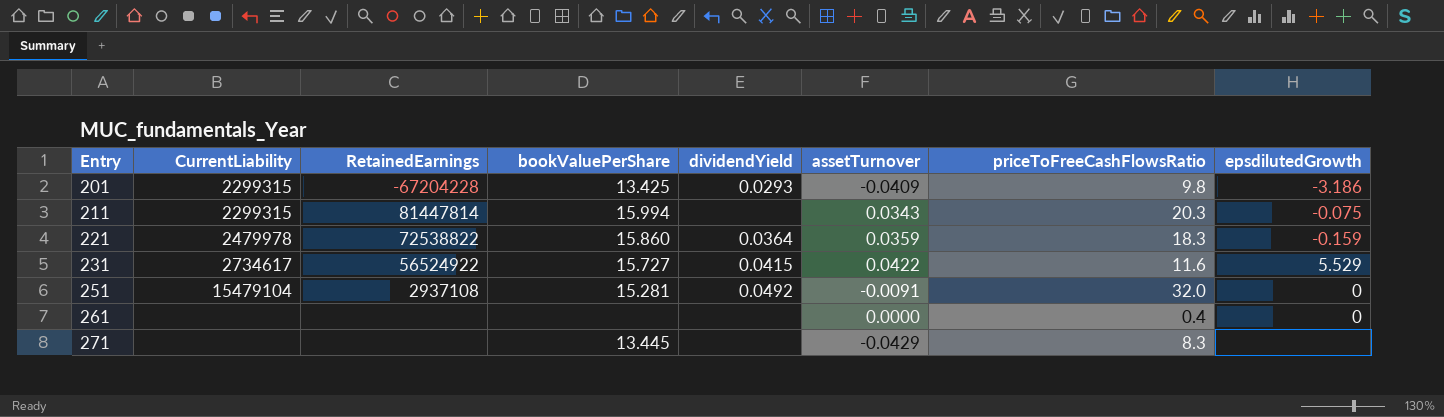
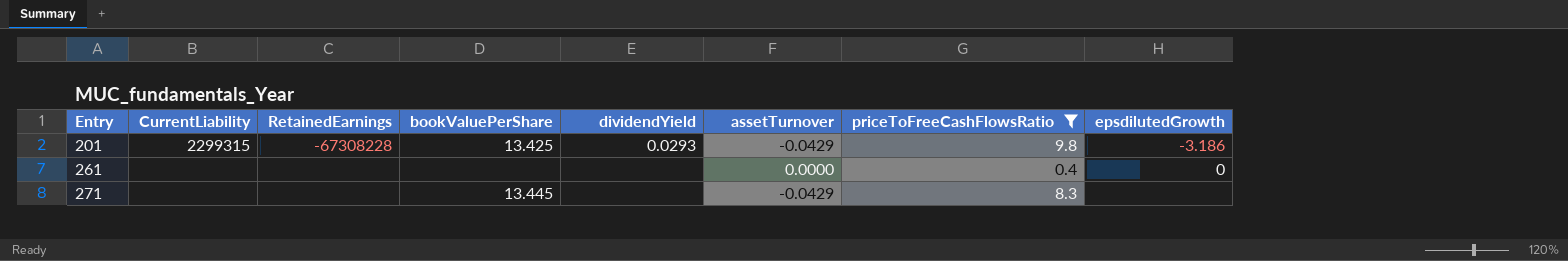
filter: none -> priceToFreeCashFlowsRatio <= 9.8
201 | RetainedEarnings: -67204228 -> -67308228
201 | assetTurnover: -0.0409 -> -0.0429

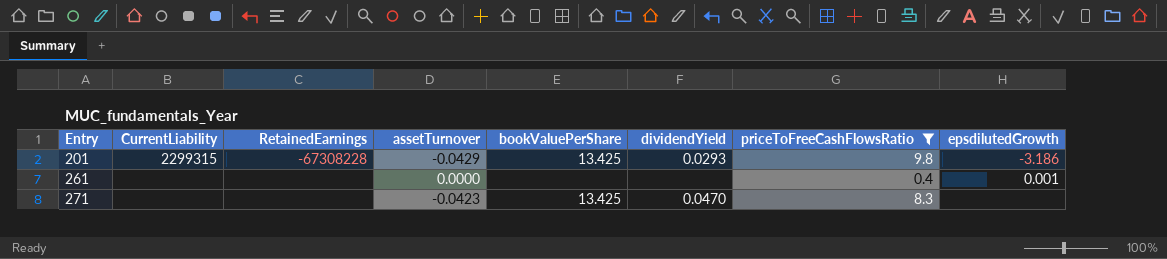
column assetTurnover | position: 6 -> 4
261 | epsdilutedGrowth: 0 -> 0.001
271 | assetTurnover: -0.0429 -> -0.0423
271 | bookValuePerShare: 13.445 -> 13.425
271 | dividendYield: none -> 0.0470

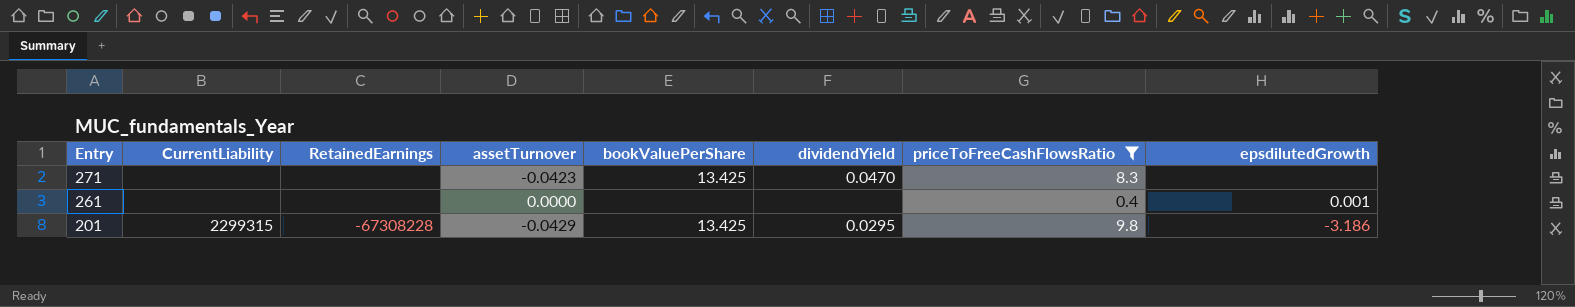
row order: Entry ascending -> Entry descending
201 | dividendYield: 0.0293 -> 0.0295

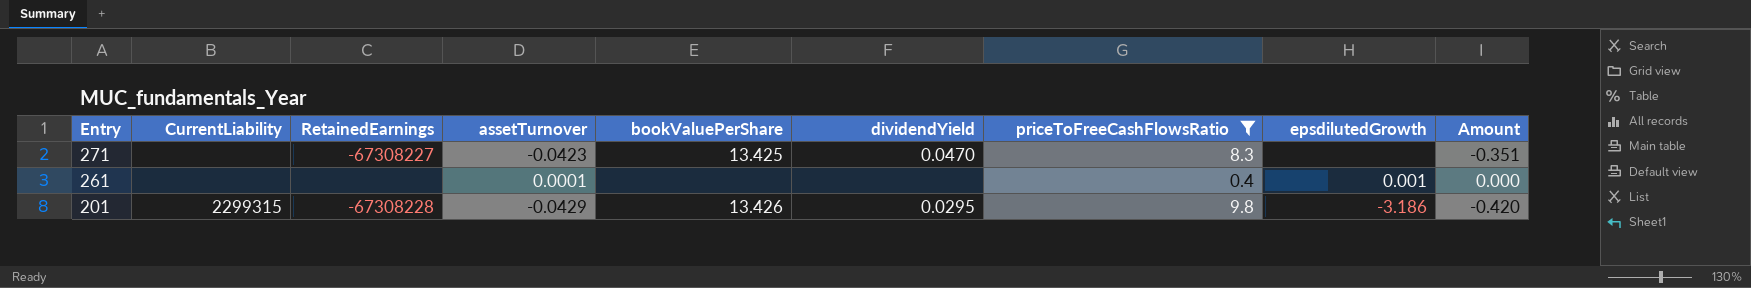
column Amount | formula: none -> [assetTurnover] * [priceToFreeCashFlowsRatio]
271 | RetainedEarnings: none -> -67308227
261 | assetTurnover: 0.0000 -> 0.0001
201 | bookValuePerShare: 13.425 -> 13.426

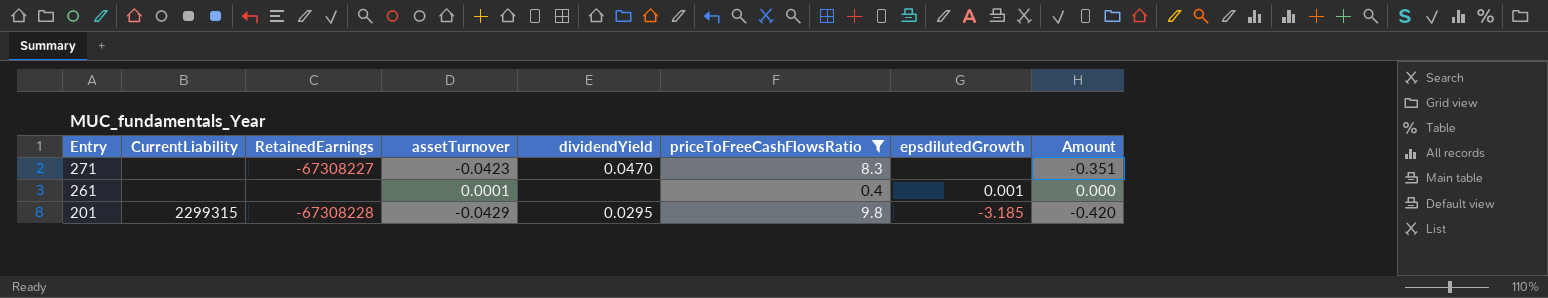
column bookValuePerShare | position: 5 -> none
201 | epsdilutedGrowth: -3.186 -> -3.185

